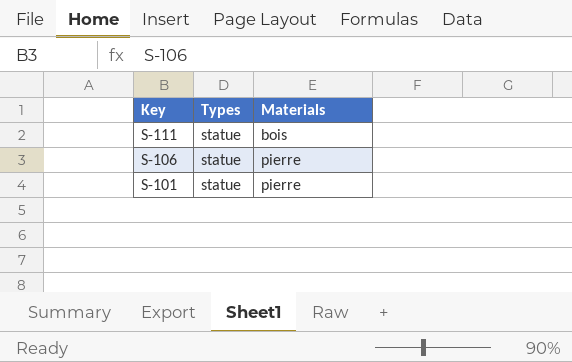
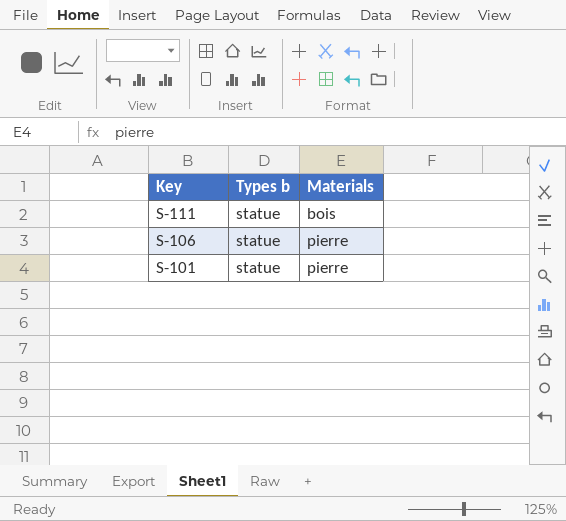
column name: Types -> Types b

